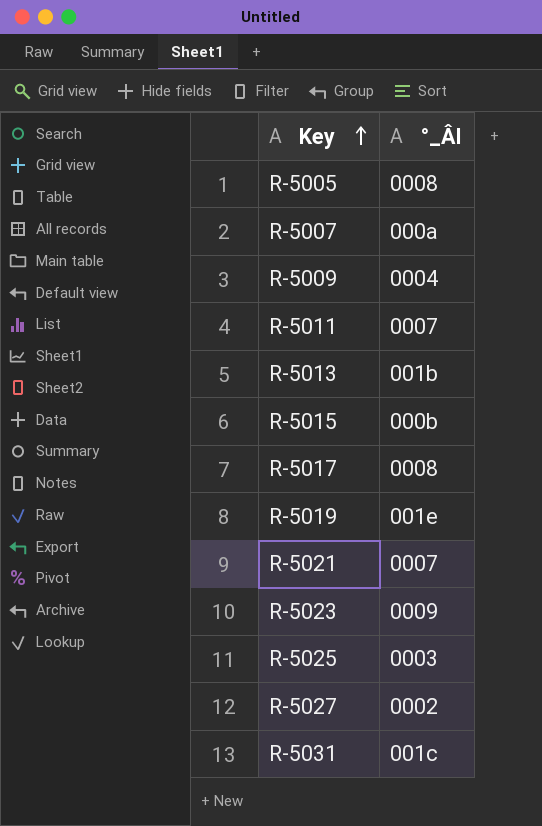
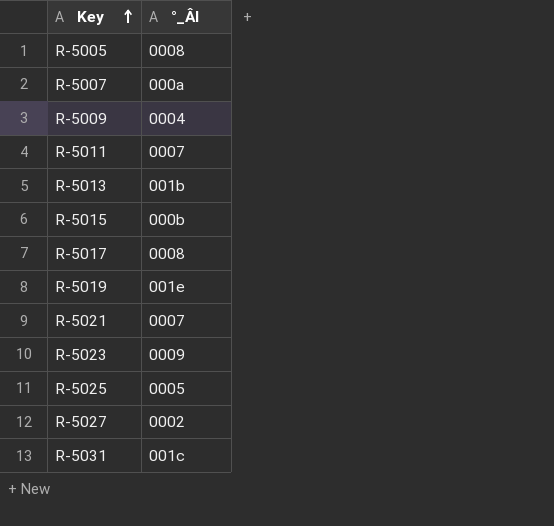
R-5025 | °_ÂI: 0003 -> 0005

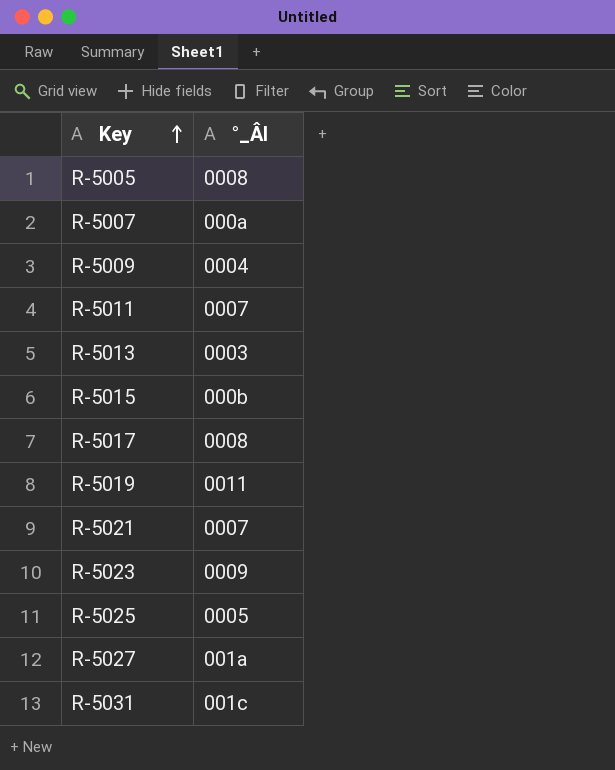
R-5013 | °_ÂI: 001b -> 0003
R-5019 | °_ÂI: 001e -> 0011
R-5027 | °_ÂI: 0002 -> 001a

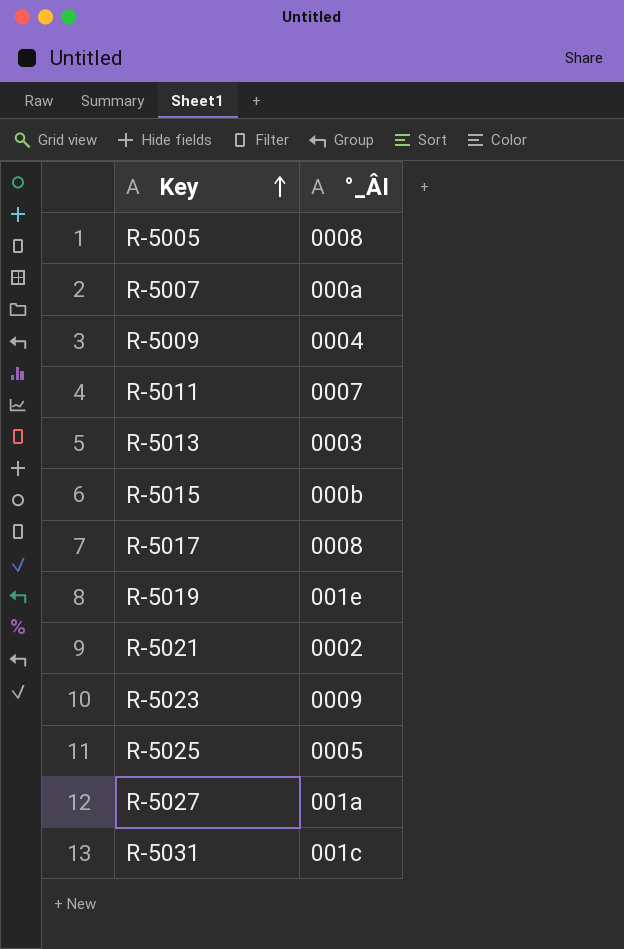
R-5019 | °_ÂI: 0011 -> 001e
R-5021 | °_ÂI: 0007 -> 0002

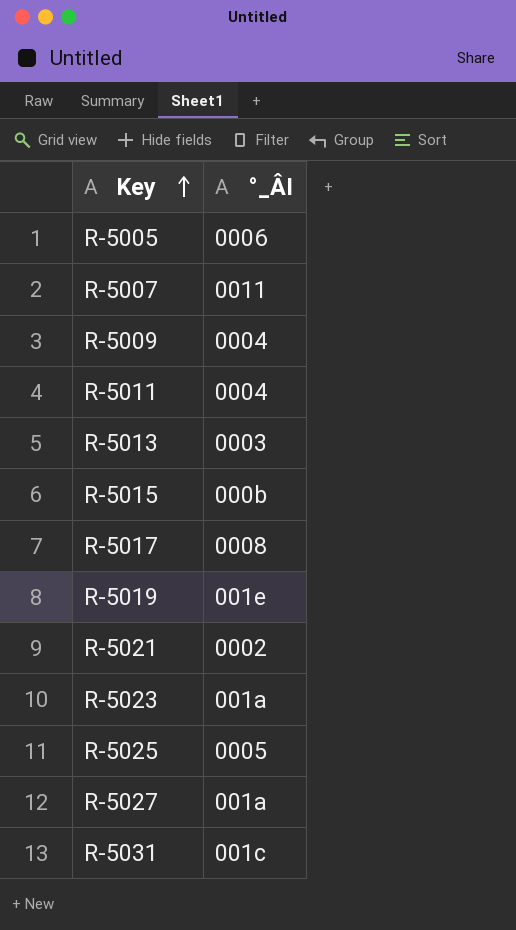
R-5005 | °_ÂI: 0008 -> 0006
R-5007 | °_ÂI: 000a -> 0011
R-5011 | °_ÂI: 0007 -> 0004
R-5023 | °_ÂI: 0009 -> 001a

